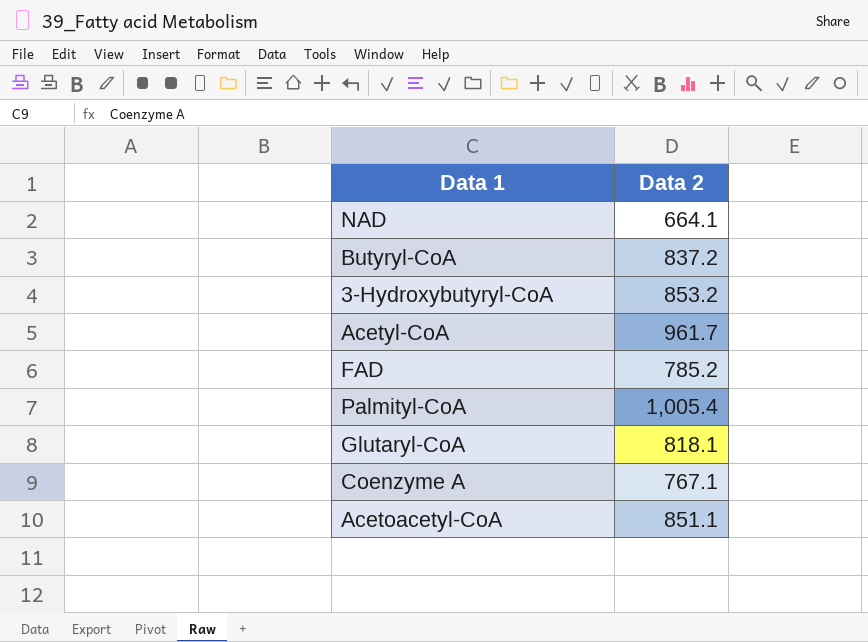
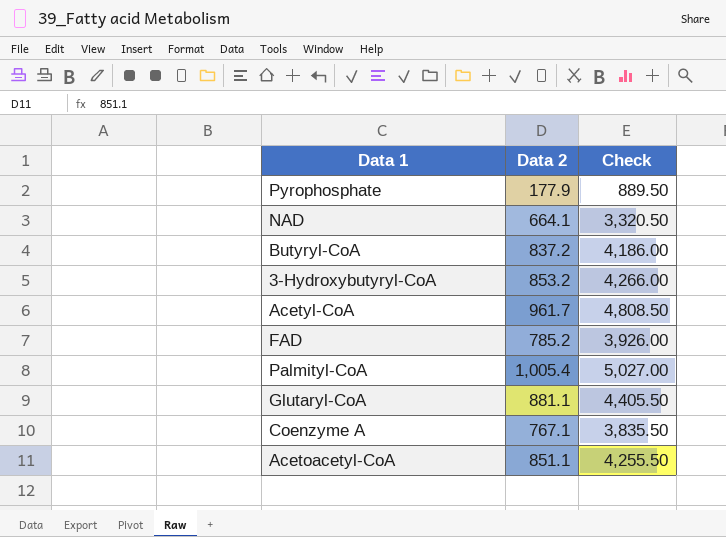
column Check | formula: none -> [Data 2] * 5
row Pyrophosphate: none -> 177.9 | 889.50
Glutaryl-CoA | Data 2: 818.1 -> 881.1

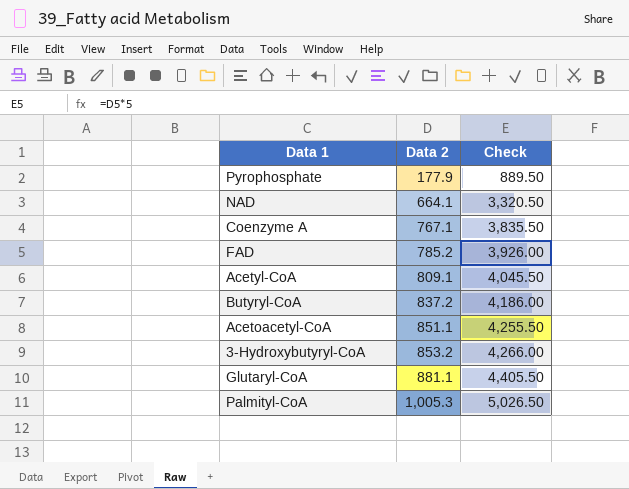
row order: none -> Data 2 ascending
Acetyl-CoA | Data 2: 961.7 -> 809.1
Acetyl-CoA | Check: 4,808.50 -> 4,045.50
Palmityl-CoA | Data 2: 1,005.4 -> 1,005.3
Palmityl-CoA | Check: 5,027.00 -> 5,026.50

